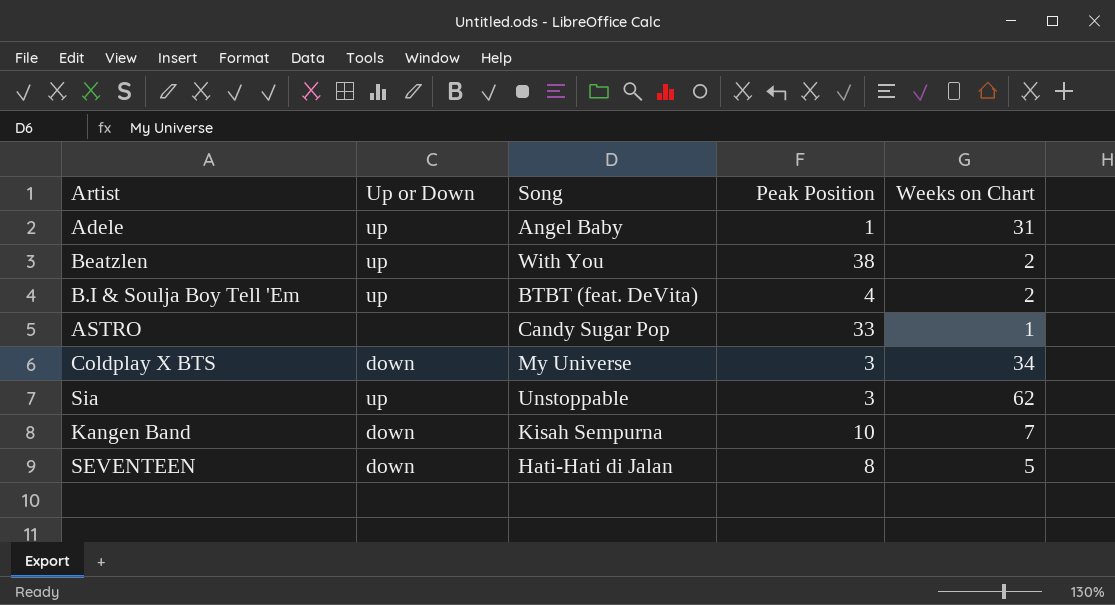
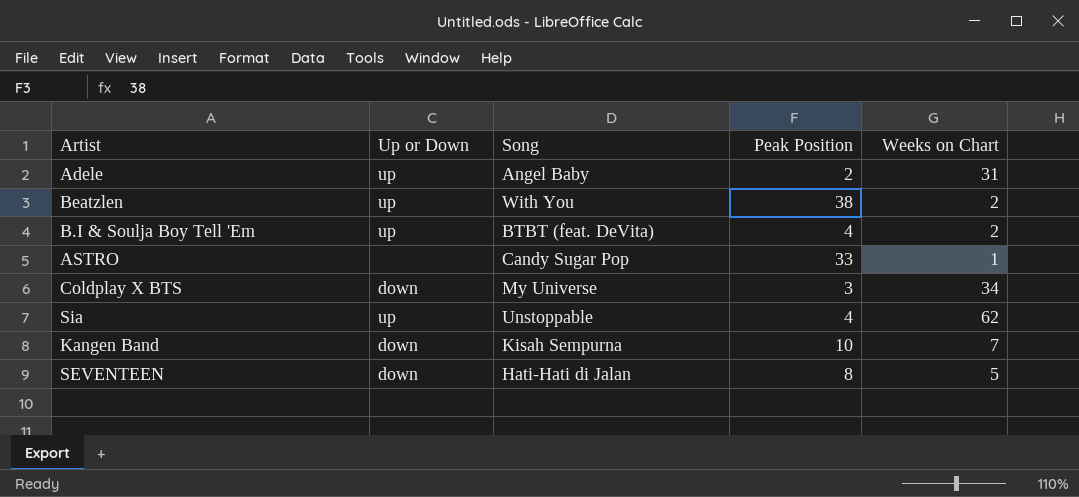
Adele | Peak Position: 1 -> 2
Sia | Peak Position: 3 -> 4

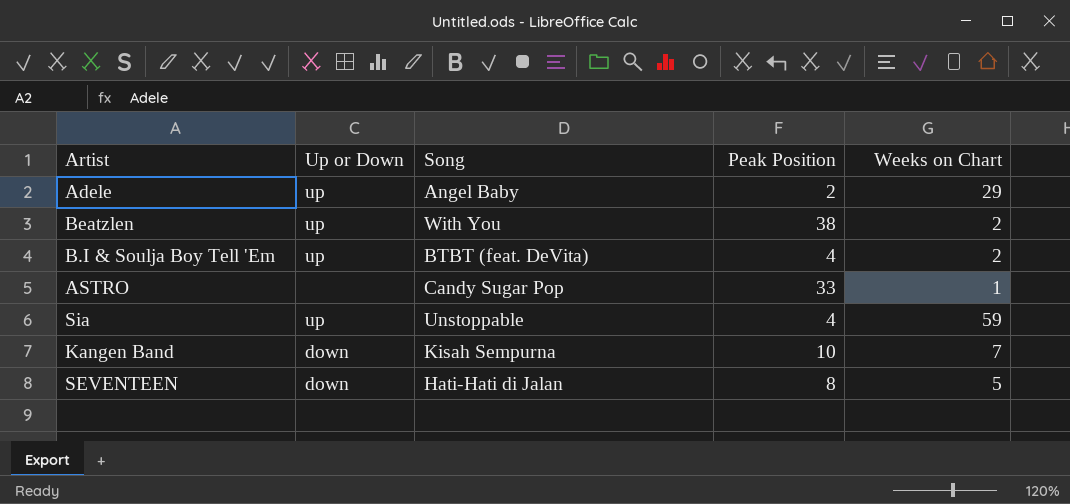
row Coldplay X BTS: down | My Universe | 3 | 34 -> none
Adele | Weeks on Chart: 31 -> 29
Sia | Weeks on Chart: 62 -> 59

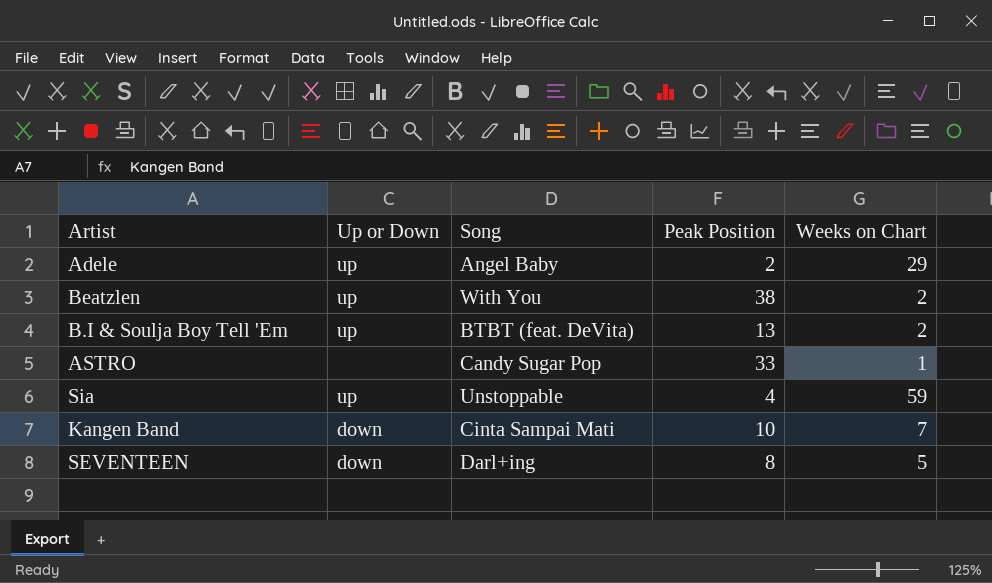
B.I & Soulja Boy Tell 'Em | Peak Position: 4 -> 13
Kangen Band | Song: Kisah Sempurna -> Cinta Sampai Mati
SEVENTEEN | Song: Hati-Hati di Jalan -> Darl+ing

